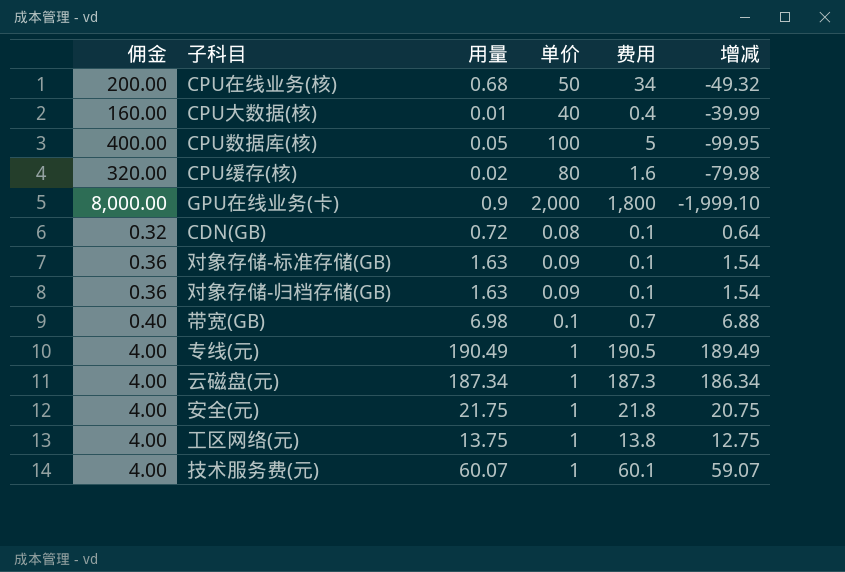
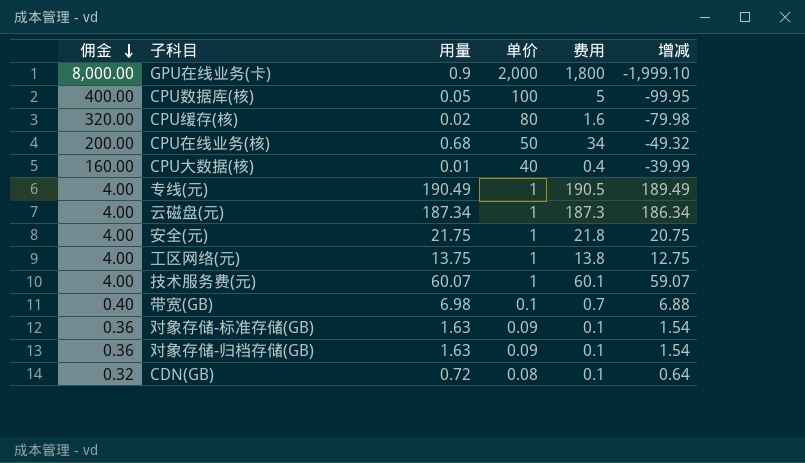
row order: none -> 佣金 descending

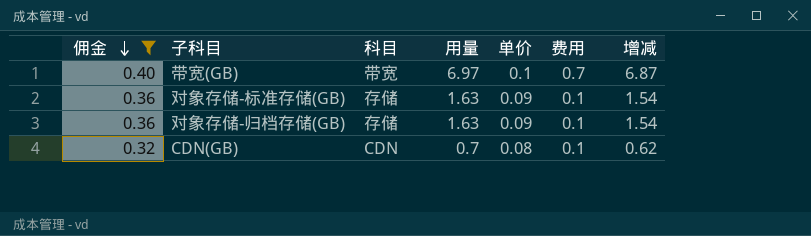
filter: none -> 佣金 <= 0.40
column 科目 | position: none -> 3
带宽(GB) | 用量: 6.98 -> 6.97
带宽(GB) | 增减: 6.88 -> 6.87
CDN(GB) | 用量: 0.72 -> 0.7
CDN(GB) | 增减: 0.64 -> 0.62

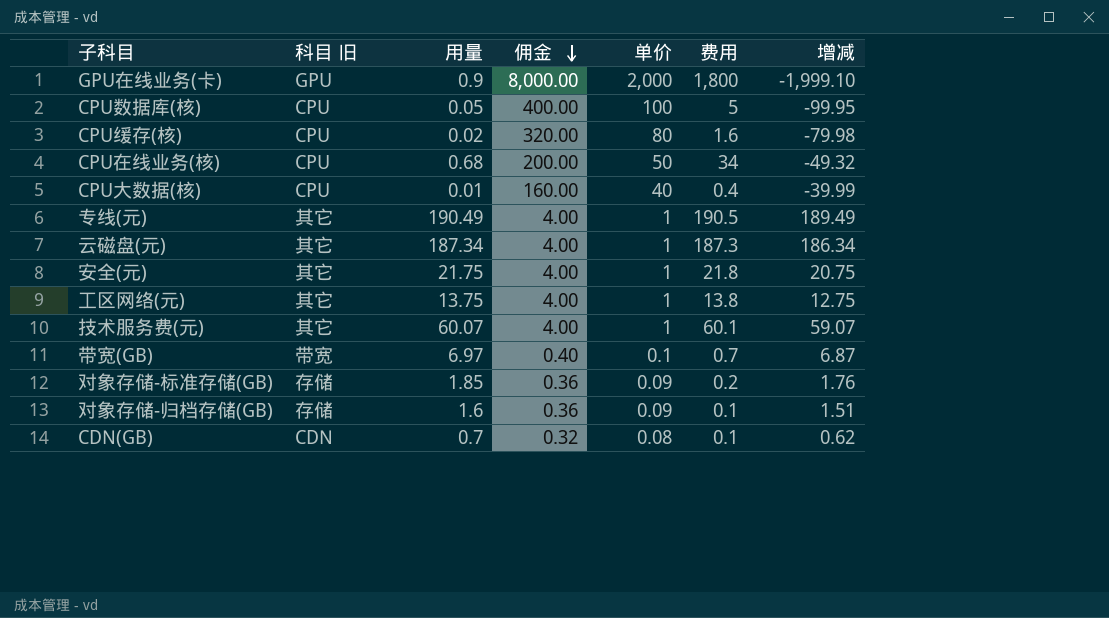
filter: 佣金 <= 0.40 -> none
column name: 科目 -> 科目 旧
column 佣金 | position: 1 -> 4
对象存储-标准存储(GB) | 用量: 1.63 -> 1.85
对象存储-标准存储(GB) | 费用: 0.1 -> 0.2
对象存储-标准存储(GB) | 增减: 1.54 -> 1.76
对象存储-归档存储(GB) | 用量: 1.63 -> 1.6
对象存储-归档存储(GB) | 增减: 1.54 -> 1.51

